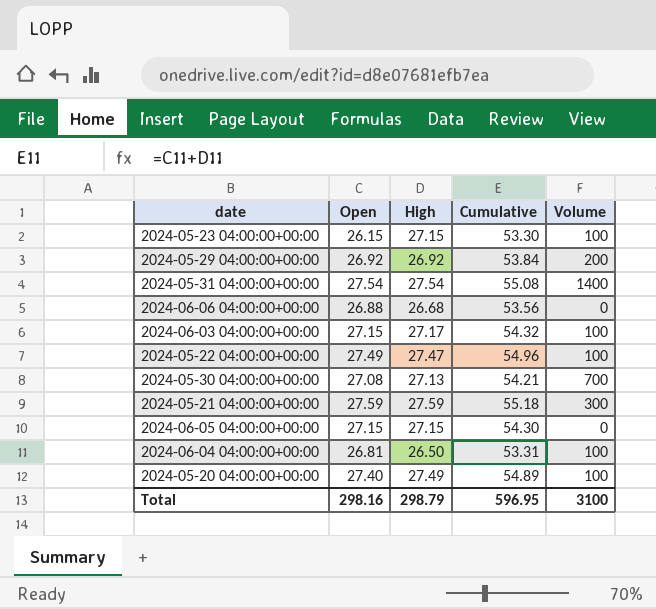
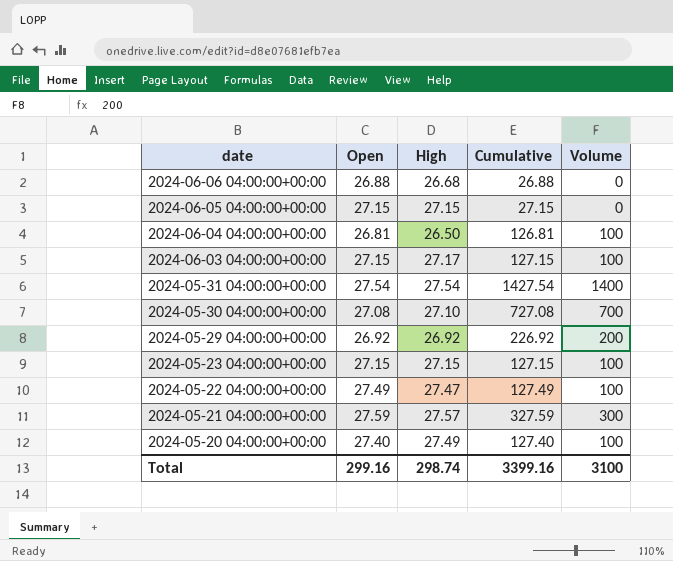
row order: none -> date descending
column Cumulative | formula: [Open] + [High] -> [Open] + [Volume]
2024-05-30 04:00:00+00:00 | High: 27.13 -> 27.10
2024-05-23 04:00:00+00:00 | Open: 26.15 -> 27.15
2024-05-21 04:00:00+00:00 | High: 27.59 -> 27.57
Total | Open: 298.16 -> 299.16
Total | High: 298.79 -> 298.74
Total | Cumulative: 596.95 -> 3399.16

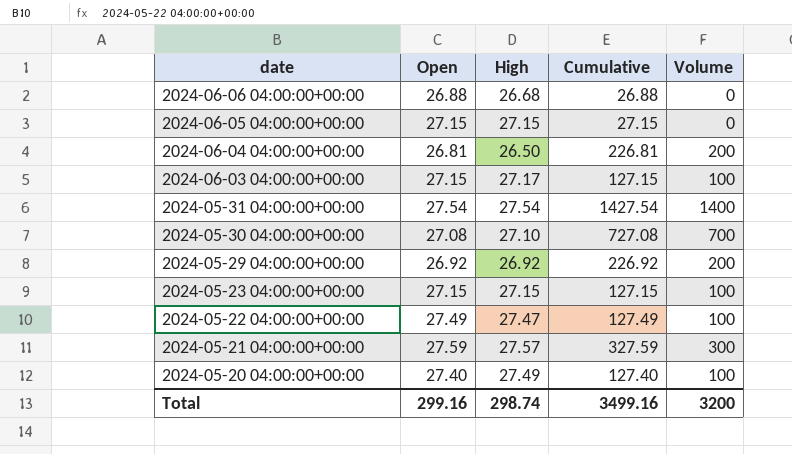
2024-06-04 04:00:00+00:00 | Cumulative: 126.81 -> 226.81
2024-06-04 04:00:00+00:00 | Volume: 100 -> 200
Total | Cumulative: 3399.16 -> 3499.16
Total | Volume: 3100 -> 3200

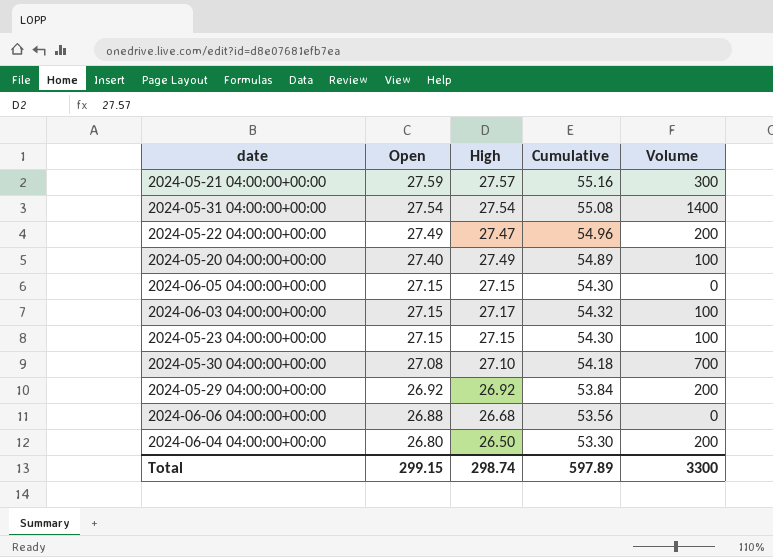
row order: date descending -> Open descending
column Cumulative | formula: [Open] + [Volume] -> [Open] + [High]
2024-05-22 04:00:00+00:00 | Volume: 100 -> 200
2024-06-04 04:00:00+00:00 | Open: 26.81 -> 26.80
Total | Open: 299.16 -> 299.15
Total | Cumulative: 3499.16 -> 597.89
Total | Volume: 3200 -> 3300

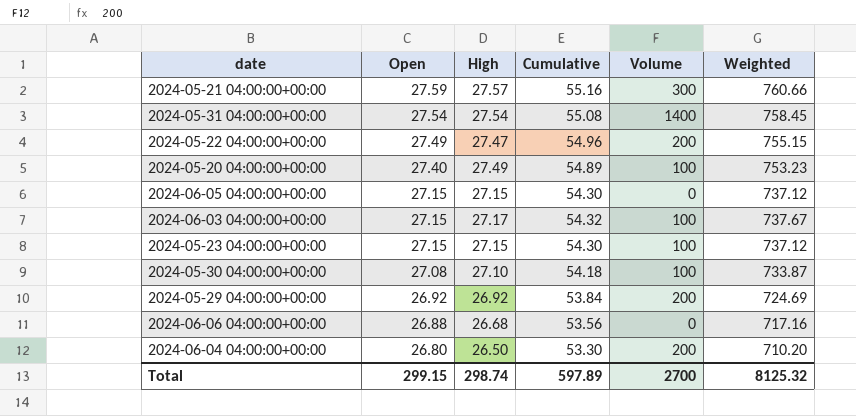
column Weighted | formula: none -> [Open] * [High]
2024-05-30 04:00:00+00:00 | Volume: 700 -> 100
Total | Volume: 3300 -> 2700

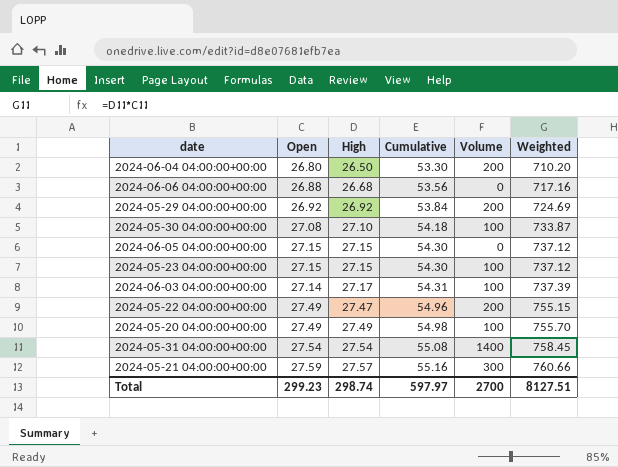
row order: Open descending -> High ascending
2024-06-03 04:00:00+00:00 | Open: 27.15 -> 27.14
2024-06-03 04:00:00+00:00 | Cumulative: 54.32 -> 54.31
2024-06-03 04:00:00+00:00 | Weighted: 737.67 -> 737.39
2024-05-20 04:00:00+00:00 | Open: 27.40 -> 27.49
2024-05-20 04:00:00+00:00 | Cumulative: 54.89 -> 54.98
2024-05-20 04:00:00+00:00 | Weighted: 753.23 -> 755.70
Total | Open: 299.15 -> 299.23
Total | Cumulative: 597.89 -> 597.97
Total | Weighted: 8125.32 -> 8127.51

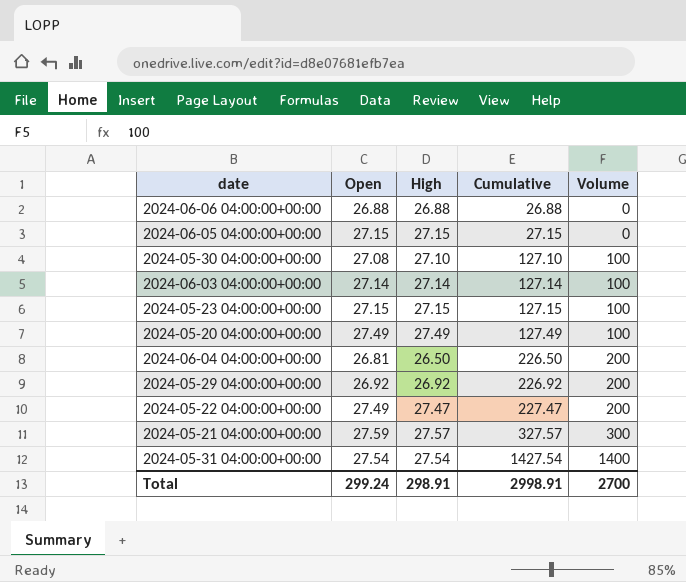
row order: High ascending -> Cumulative ascending
column Weighted | formula: [Open] * [High] -> none
column Cumulative | formula: [Open] + [High] -> [High] + [Volume]
2024-06-06 04:00:00+00:00 | High: 26.68 -> 26.88
2024-06-03 04:00:00+00:00 | High: 27.17 -> 27.14
2024-06-04 04:00:00+00:00 | Open: 26.80 -> 26.81
Total | Open: 299.23 -> 299.24
Total | High: 298.74 -> 298.91
Total | Cumulative: 597.97 -> 2998.91

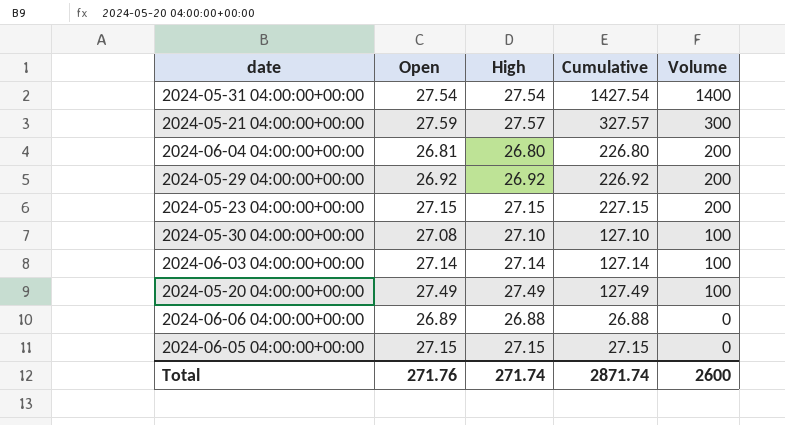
row order: Cumulative ascending -> Volume descending
row 2024-05-22 04:00:00+00:00: 27.49 | 27.47 | 227.47 | 200 -> none
2024-06-04 04:00:00+00:00 | High: 26.50 -> 26.80
2024-06-04 04:00:00+00:00 | Cumulative: 226.50 -> 226.80
2024-05-23 04:00:00+00:00 | Cumulative: 127.15 -> 227.15
2024-05-23 04:00:00+00:00 | Volume: 100 -> 200
2024-06-06 04:00:00+00:00 | Open: 26.88 -> 26.89
Total | Open: 299.24 -> 271.76
Total | High: 298.91 -> 271.74
Total | Cumulative: 2998.91 -> 2871.74
Total | Volume: 2700 -> 2600

